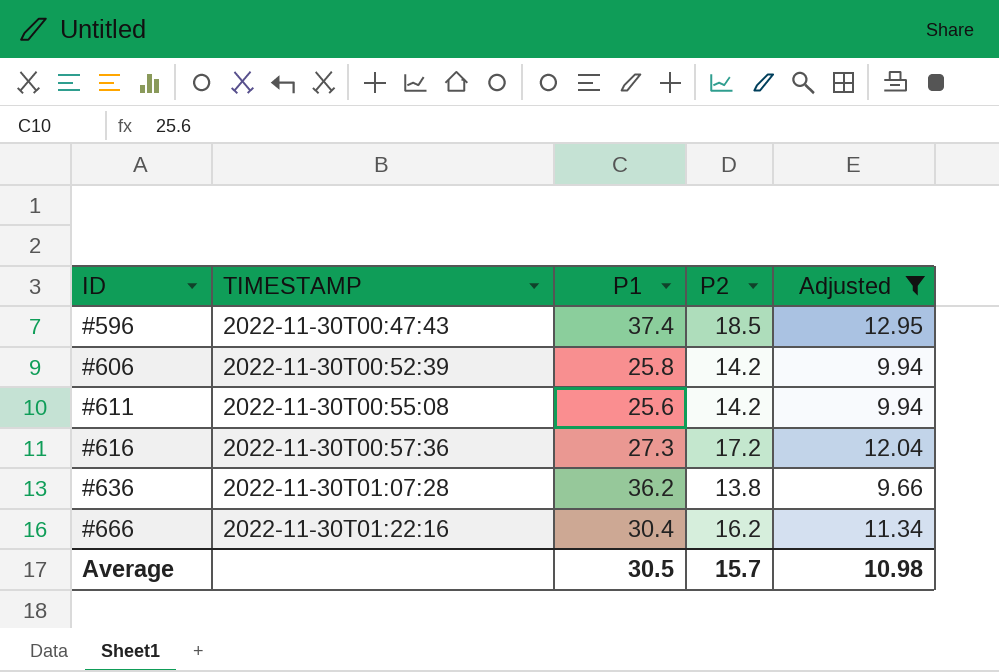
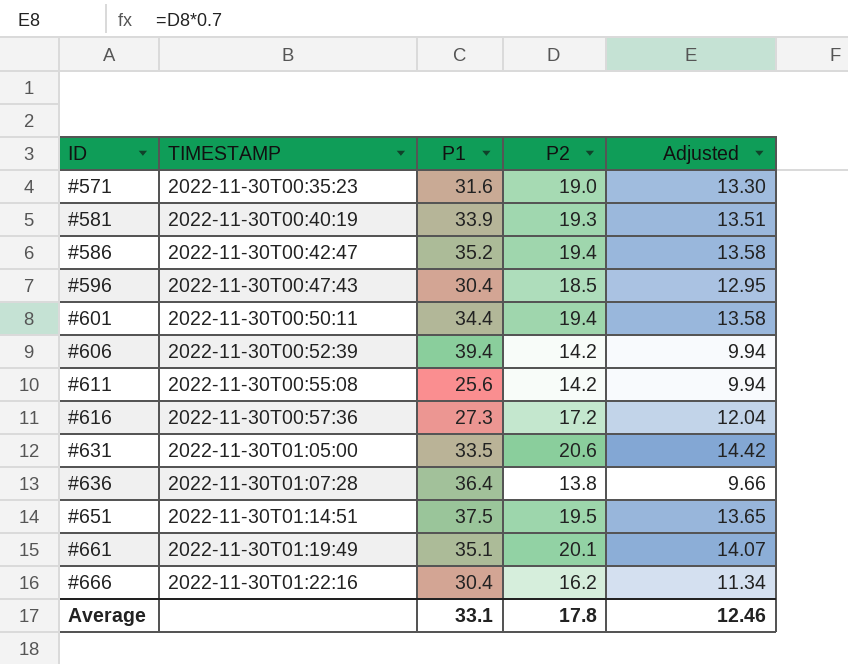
filter: Adjusted <= 12.95 -> none
#596 | P1: 37.4 -> 30.4
#606 | P1: 25.8 -> 39.4
#636 | P1: 36.2 -> 36.4
Average | P1: 30.5 -> 33.1
Average | P2: 15.7 -> 17.8
Average | Adjusted: 10.98 -> 12.46

